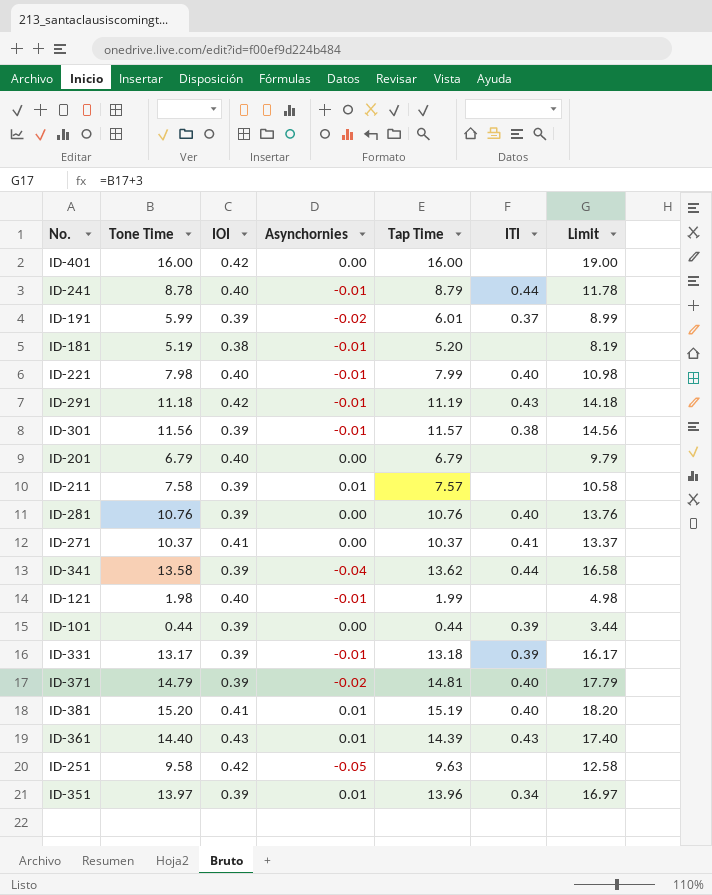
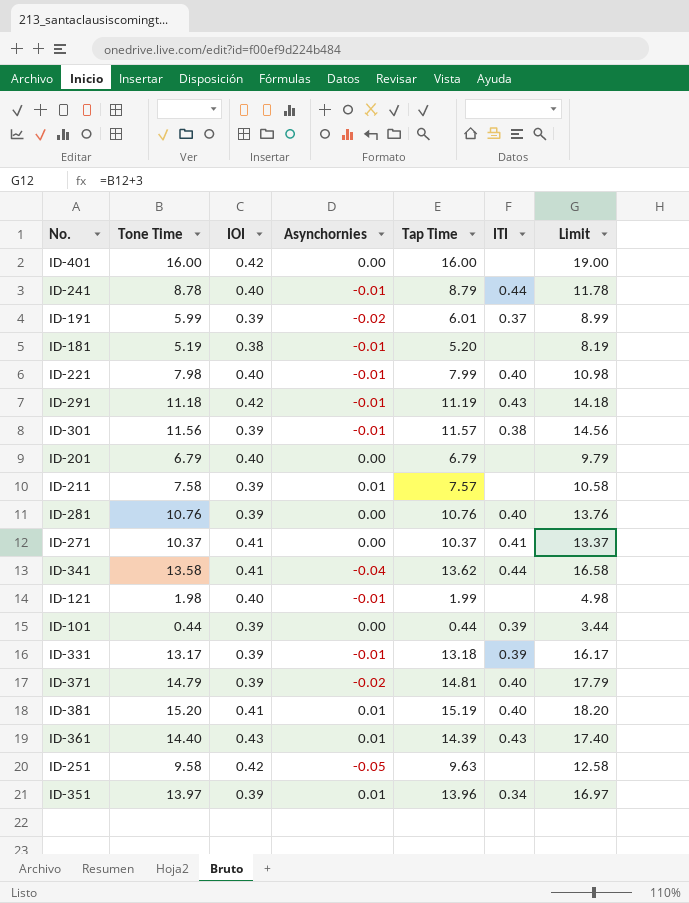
ID-341 | IOI: 0.39 -> 0.41

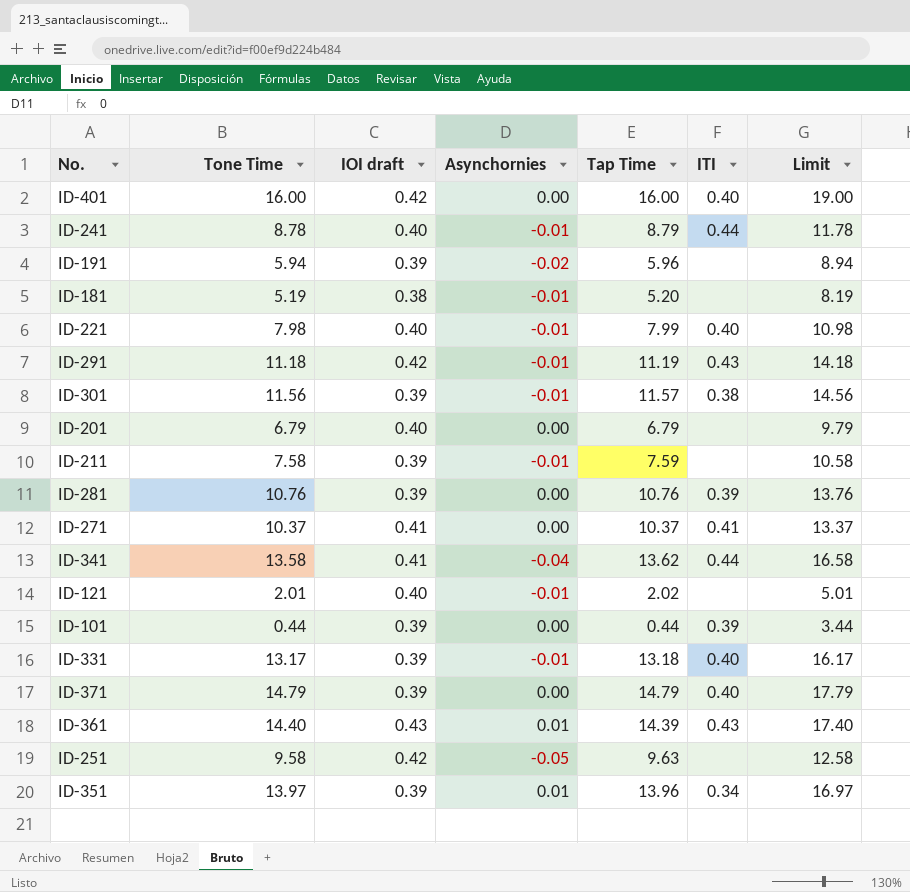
column name: IOI -> IOI draft
row ID-381: 15.20 | 0.41 | 0.01 | 15.19 | 0.40 | 18.20 -> none
ID-401 | ITI: none -> 0.40
ID-191 | Tone Time: 5.99 -> 5.94
ID-191 | Tap Time: 6.01 -> 5.96
ID-191 | ITI: 0.37 -> none
ID-191 | Limit: 8.99 -> 8.94
ID-211 | Asynchornies: 0.01 -> -0.01
ID-211 | Tap Time: 7.57 -> 7.59
ID-281 | ITI: 0.40 -> 0.39
ID-121 | Tone Time: 1.98 -> 2.01
ID-121 | Tap Time: 1.99 -> 2.02
ID-121 | Limit: 4.98 -> 5.01
ID-331 | ITI: 0.39 -> 0.40
ID-371 | Asynchornies: -0.02 -> 0.00
ID-371 | Tap Time: 14.81 -> 14.79

